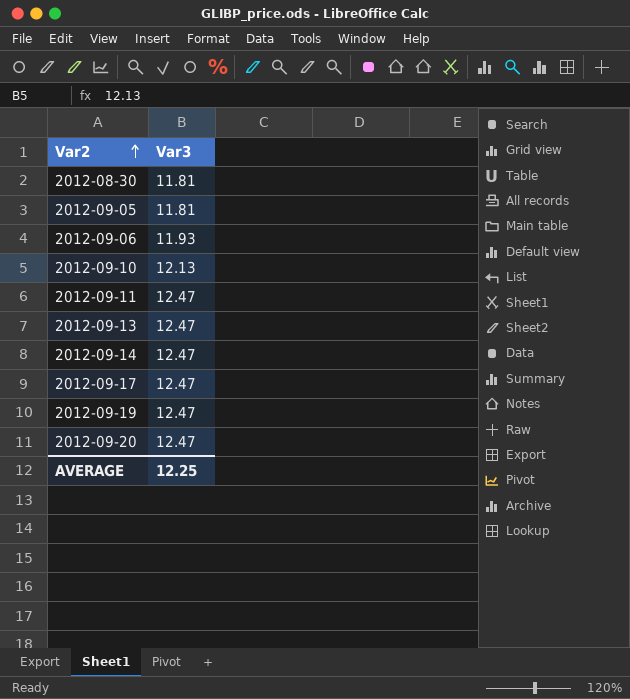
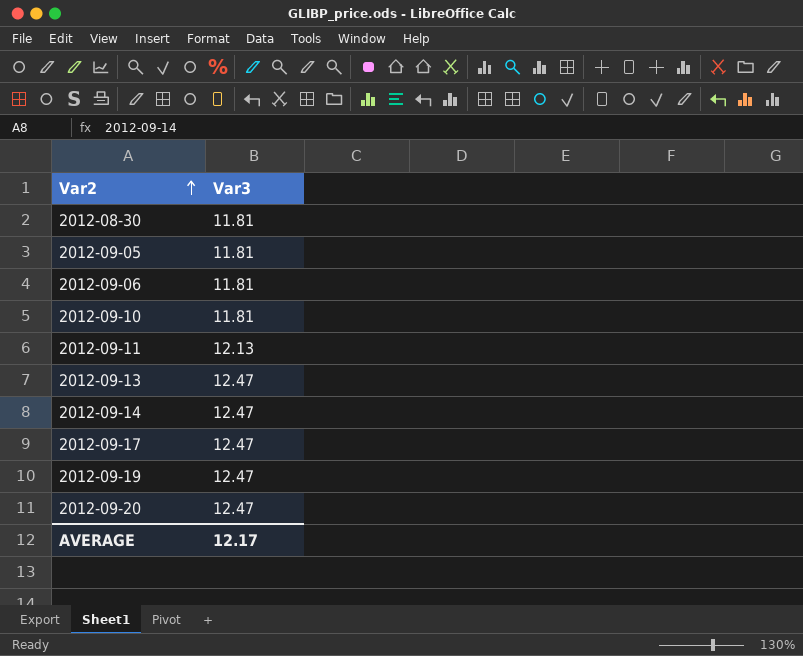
2012-09-06 | Var3: 11.93 -> 11.81
2012-09-10 | Var3: 12.13 -> 11.81
2012-09-11 | Var3: 12.47 -> 12.13
AVERAGE | Var3: 12.25 -> 12.17

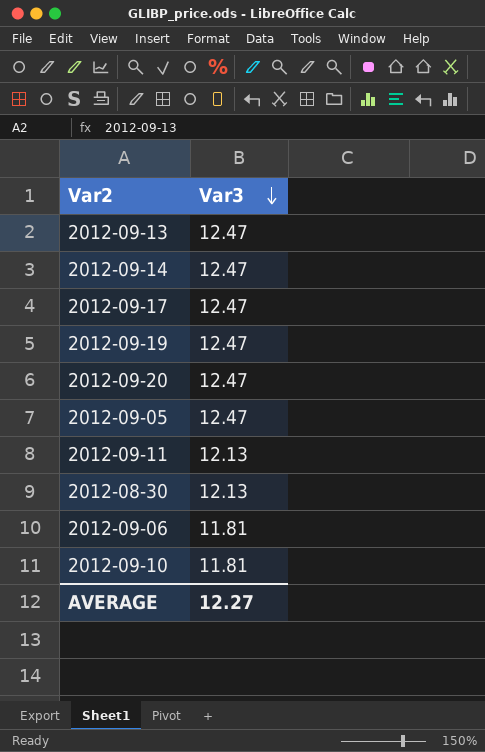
row order: Var2 ascending -> Var3 descending
2012-09-05 | Var3: 11.81 -> 12.47
2012-08-30 | Var3: 11.81 -> 12.13
AVERAGE | Var3: 12.17 -> 12.27

